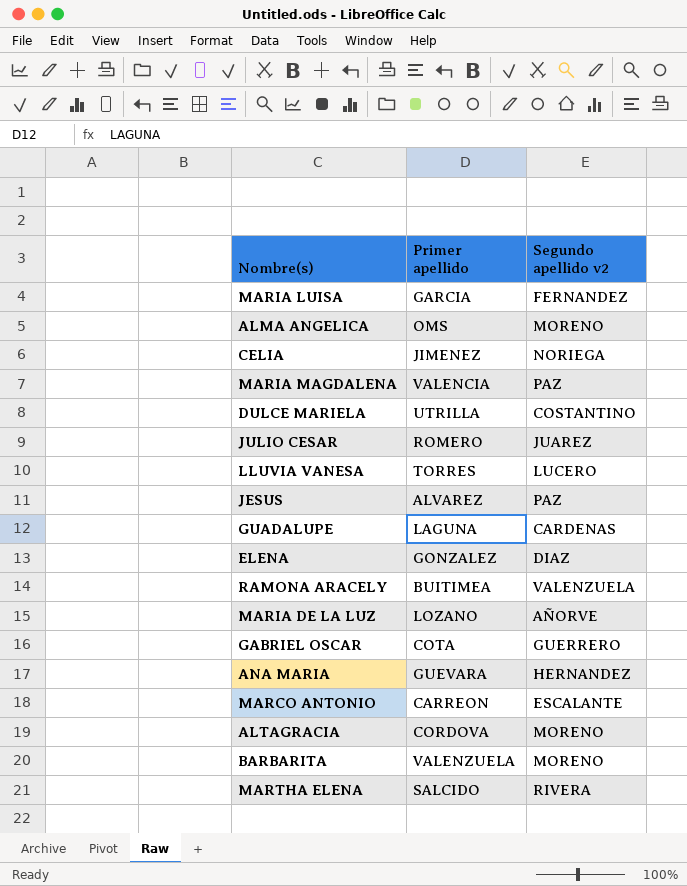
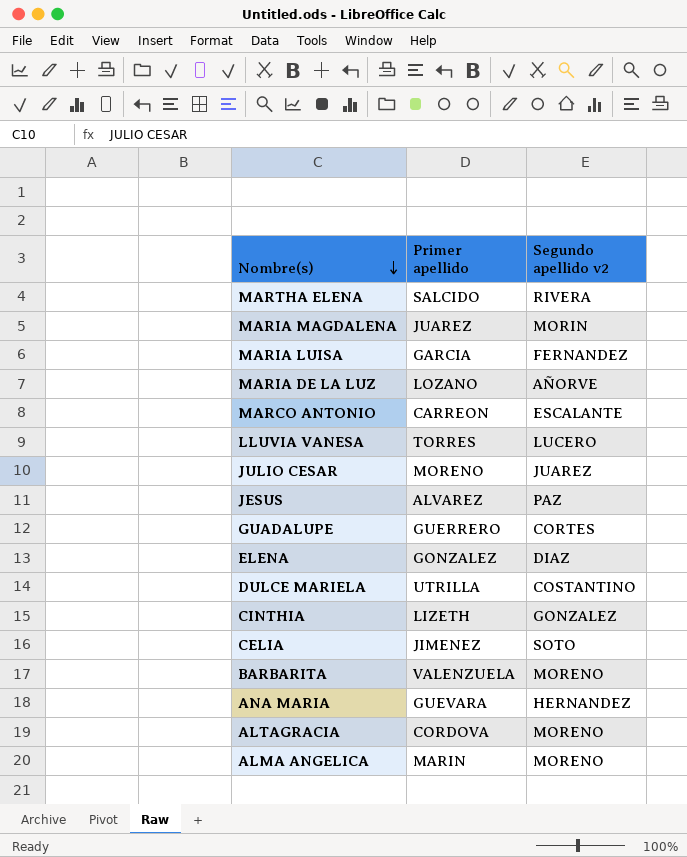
row order: none -> Nombre(s) descending
row RAMONA ARACELY: BUITIMEA | VALENZUELA -> none
row GABRIEL OSCAR: COTA | GUERRERO -> none
MARIA MAGDALENA | Primer apellido: VALENCIA -> JUAREZ
MARIA MAGDALENA | Segundo apellido v2: PAZ -> MORIN
JULIO CESAR | Primer apellido: ROMERO -> MORENO
GUADALUPE | Primer apellido: LAGUNA -> GUERRERO
GUADALUPE | Segundo apellido v2: CARDENAS -> CORTES
row CINTHIA: none -> LIZETH | GONZALEZ
CELIA | Segundo apellido v2: NORIEGA -> SOTO
ALMA ANGELICA | Primer apellido: OMS -> MARIN

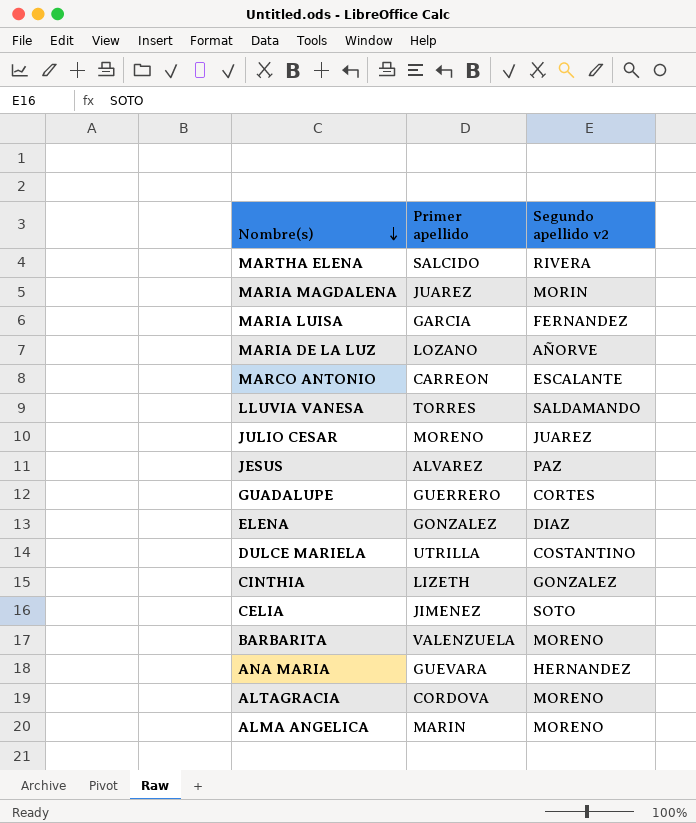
LLUVIA VANESA | Segundo apellido v2: LUCERO -> SALDAMANDO

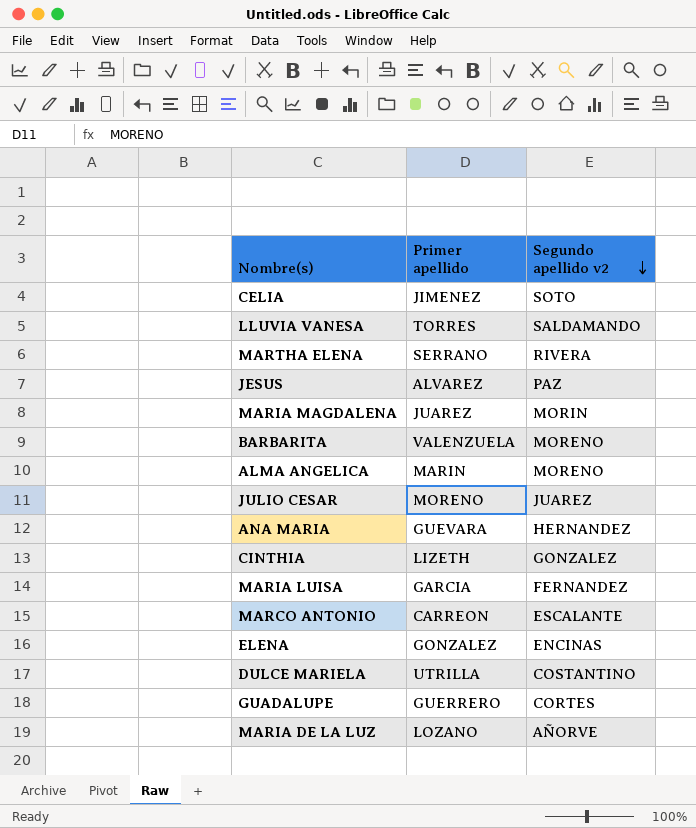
row order: Nombre(s) descending -> Segundo apellido v2 descending
row ALTAGRACIA: CORDOVA | MORENO -> none
MARTHA ELENA | Primer apellido: SALCIDO -> SERRANO
ELENA | Segundo apellido v2: DIAZ -> ENCINAS

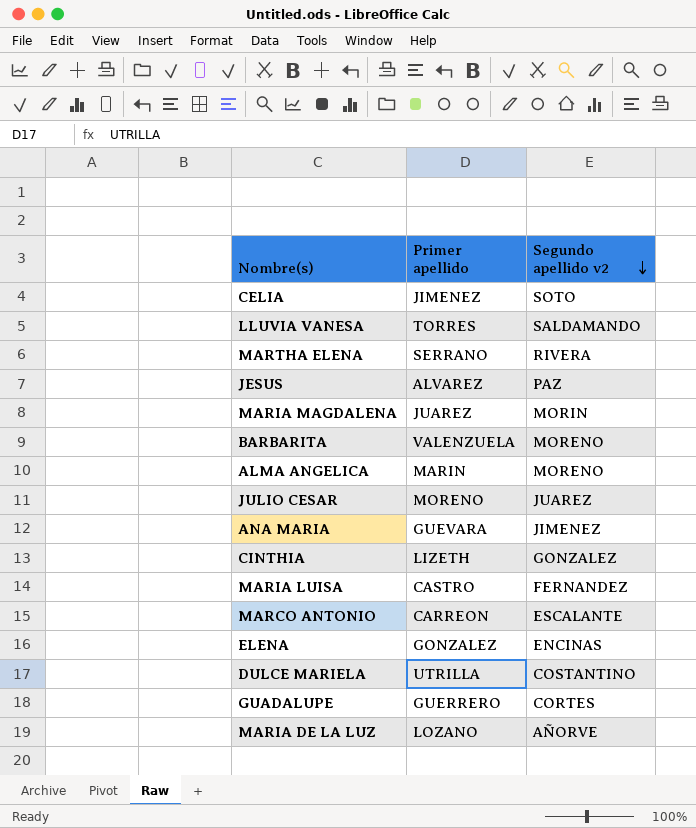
ANA MARIA | Segundo apellido v2: HERNANDEZ -> JIMENEZ
MARIA LUISA | Primer apellido: GARCIA -> CASTRO

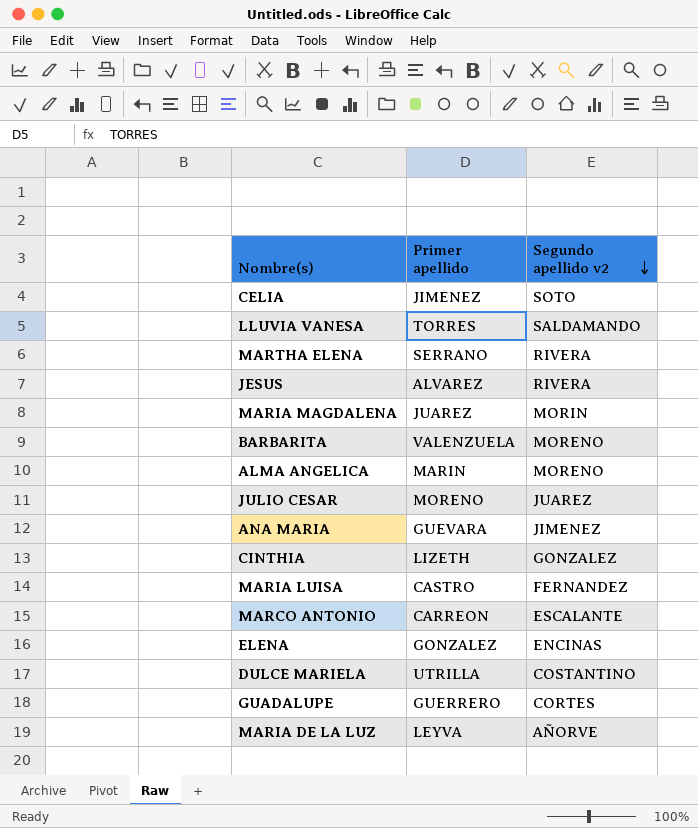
JESUS | Segundo apellido v2: PAZ -> RIVERA
MARIA DE LA LUZ | Primer apellido: LOZANO -> LEYVA

